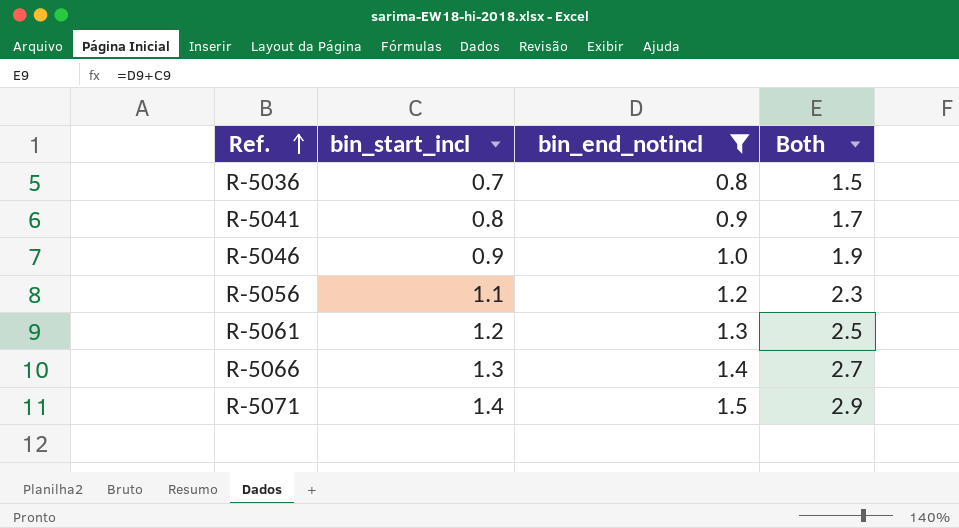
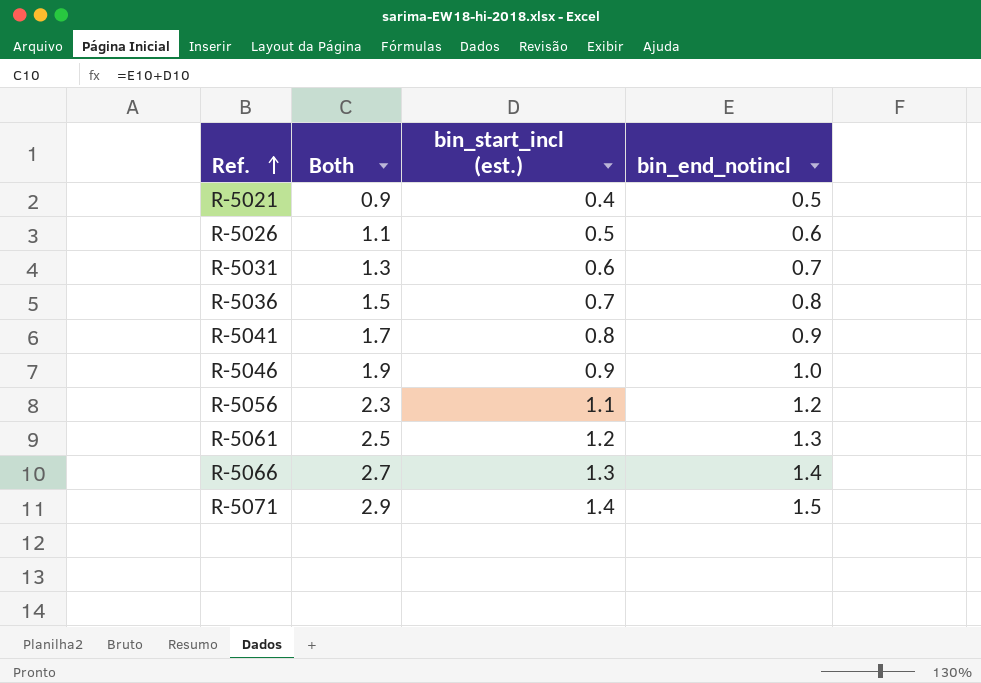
filter: bin_end_notincl >= 0.8 -> none
column Both | position: 4 -> 2
column name: bin_start_incl -> bin_start_incl (est.)

